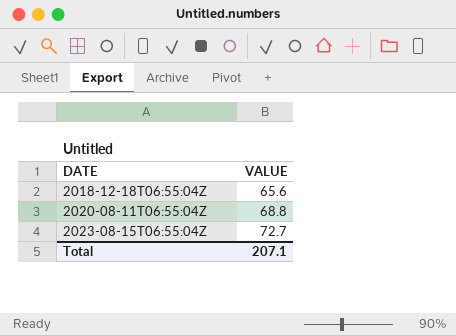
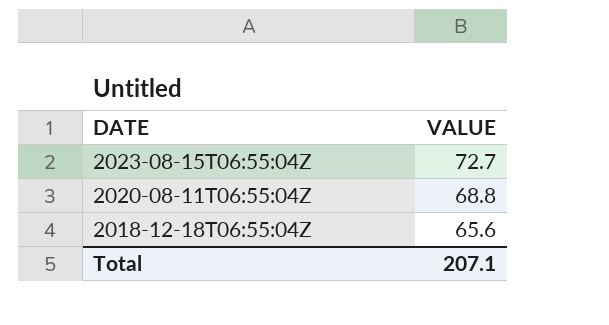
row order: DATE ascending -> DATE descending

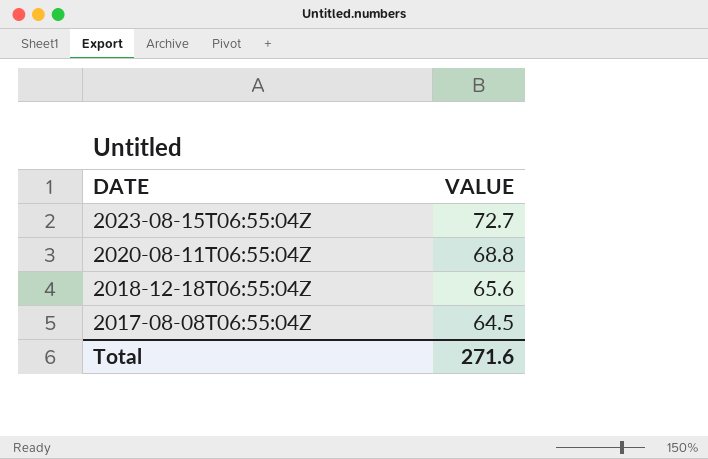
row 2017-08-08T06:55:04Z: none -> 64.5
Total | VALUE: 207.1 -> 271.6

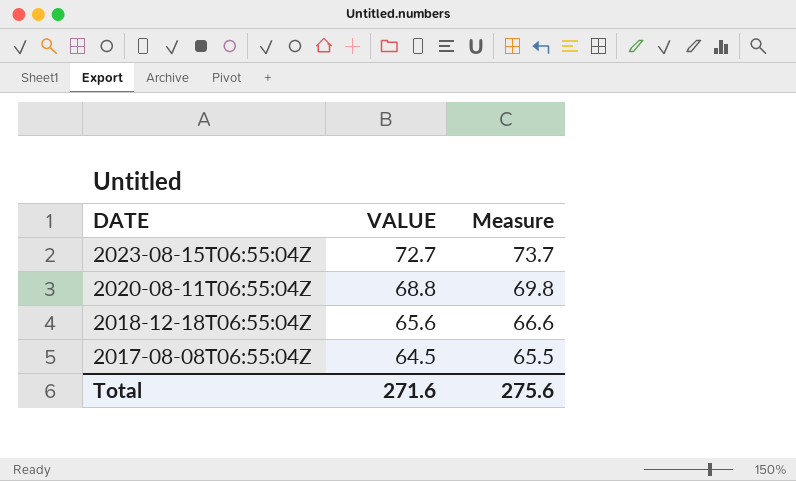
column Measure | formula: none -> [VALUE] + 1

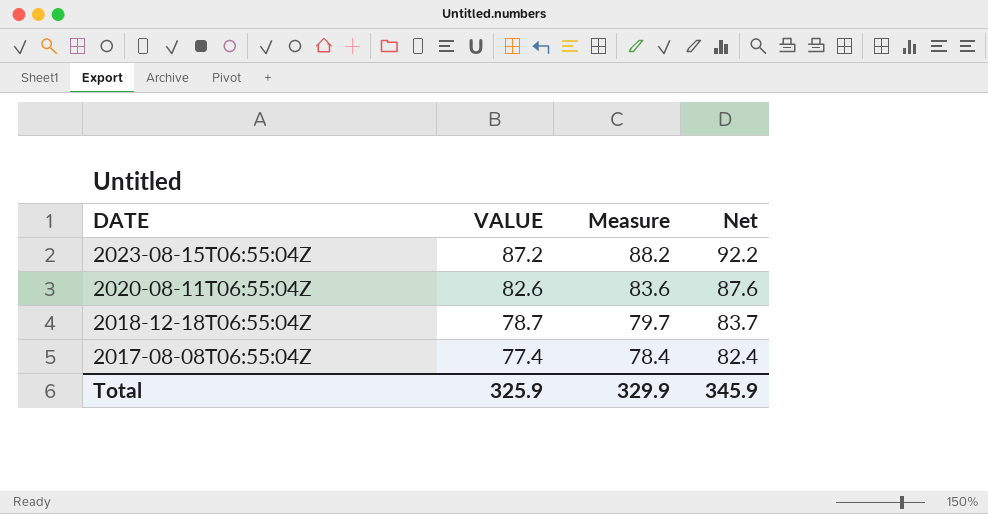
column Net | formula: none -> [VALUE] + 5
2023-08-15T06:55:04Z | VALUE: 72.7 -> 87.2
2023-08-15T06:55:04Z | Measure: 73.7 -> 88.2
2020-08-11T06:55:04Z | VALUE: 68.8 -> 82.6
2020-08-11T06:55:04Z | Measure: 69.8 -> 83.6
2018-12-18T06:55:04Z | VALUE: 65.6 -> 78.7
2018-12-18T06:55:04Z | Measure: 66.6 -> 79.7
2017-08-08T06:55:04Z | VALUE: 64.5 -> 77.4
2017-08-08T06:55:04Z | Measure: 65.5 -> 78.4
Total | VALUE: 271.6 -> 325.9
Total | Measure: 275.6 -> 329.9

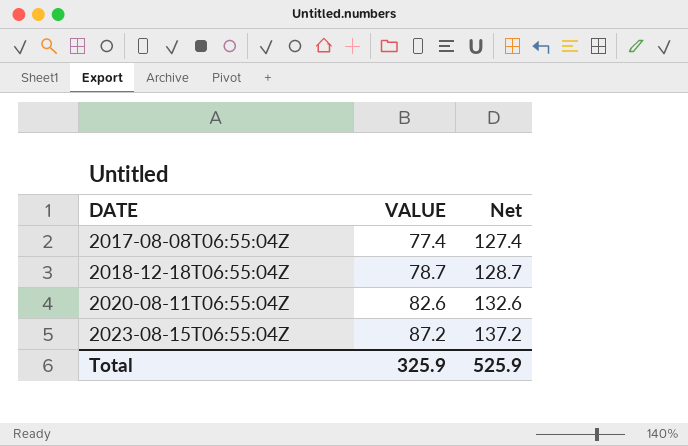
row order: DATE descending -> DATE ascending
column Measure | formula: [VALUE] + 1 -> none
column Net | formula: [VALUE] + 5 -> [VALUE] + 50
Total | Net: 345.9 -> 525.9

